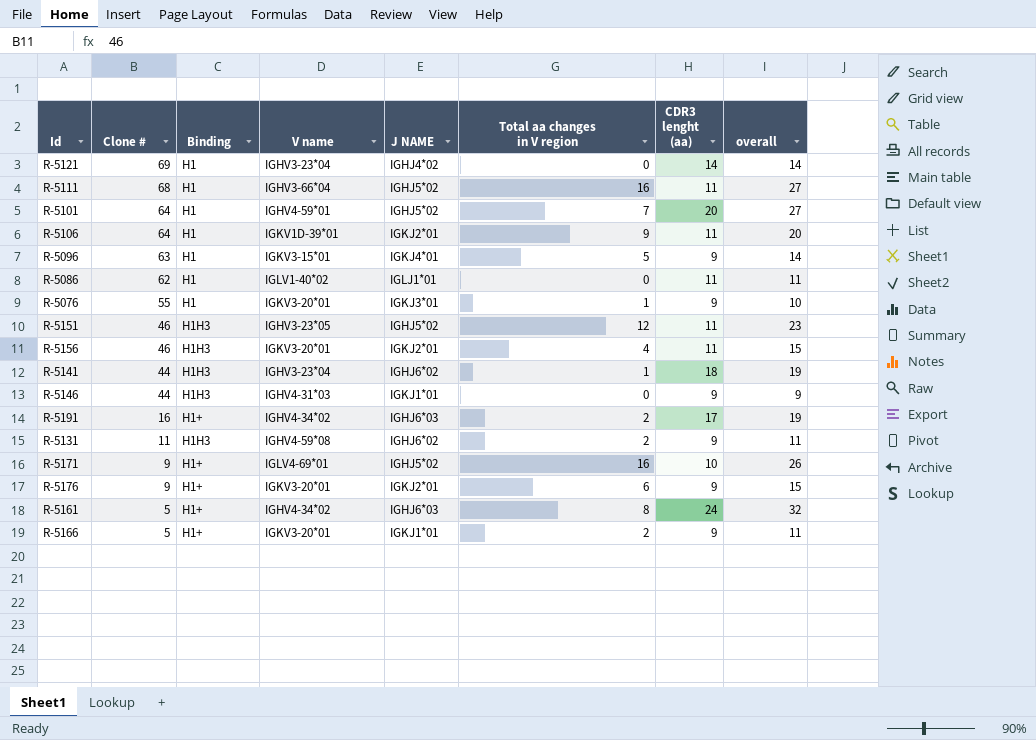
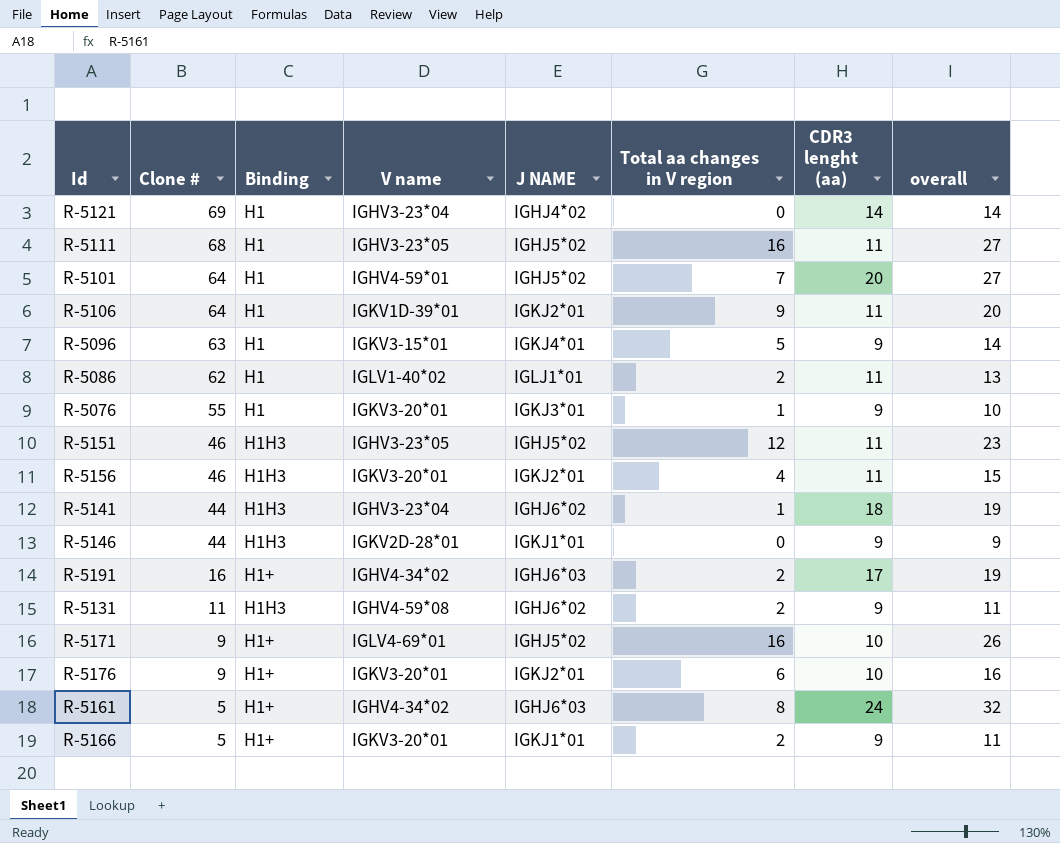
R-5111 | V name: IGHV3-66*04 -> IGHV3-23*05
R-5086 | Total aa changes in V region: 0 -> 2
R-5086 | overall: 11 -> 13
R-5146 | V name: IGHV4-31*03 -> IGKV2D-28*01
R-5176 | CDR3 lenght (aa): 9 -> 10
R-5176 | overall: 15 -> 16

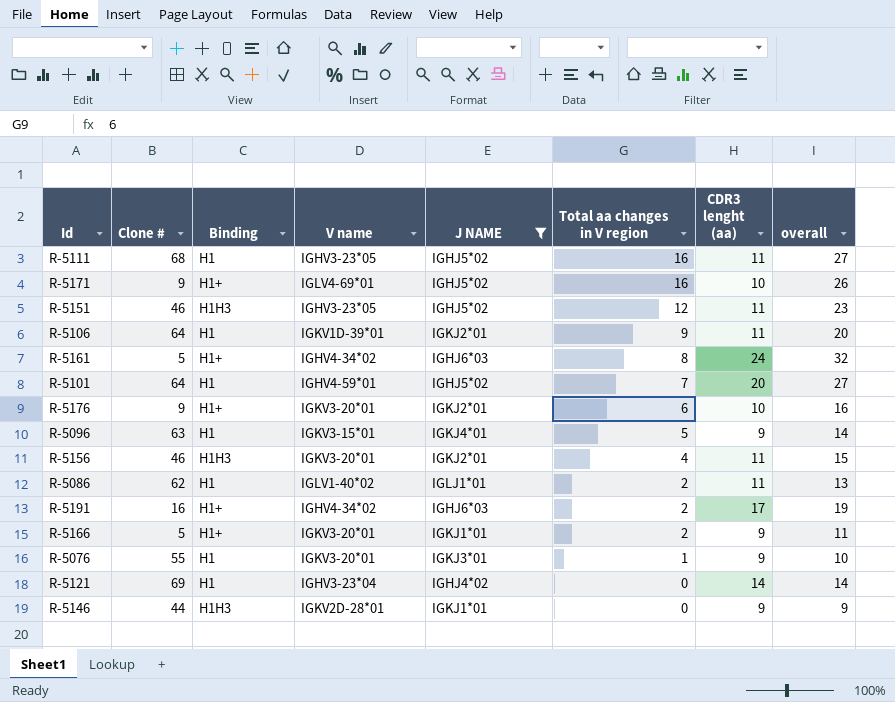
filter: none -> J NAME != IGHJ6*02
row order: Clone # descending -> Total aa changes in V region descending

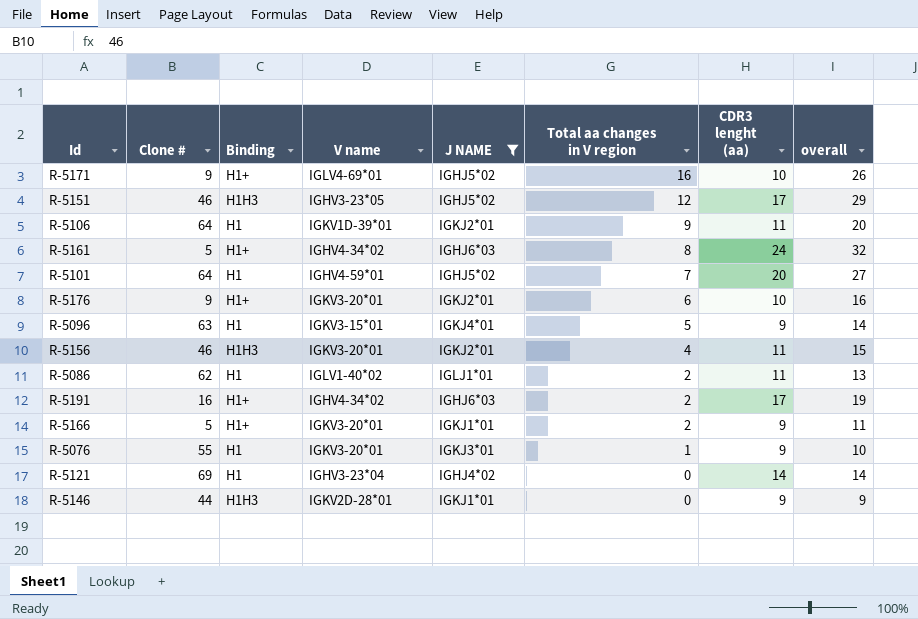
row R-5111: 68 | H1 | IGHV3-23*05 | IGHJ5*02 | 16 | 11 | 27 -> none
R-5151 | CDR3 lenght (aa): 11 -> 17
R-5151 | overall: 23 -> 29

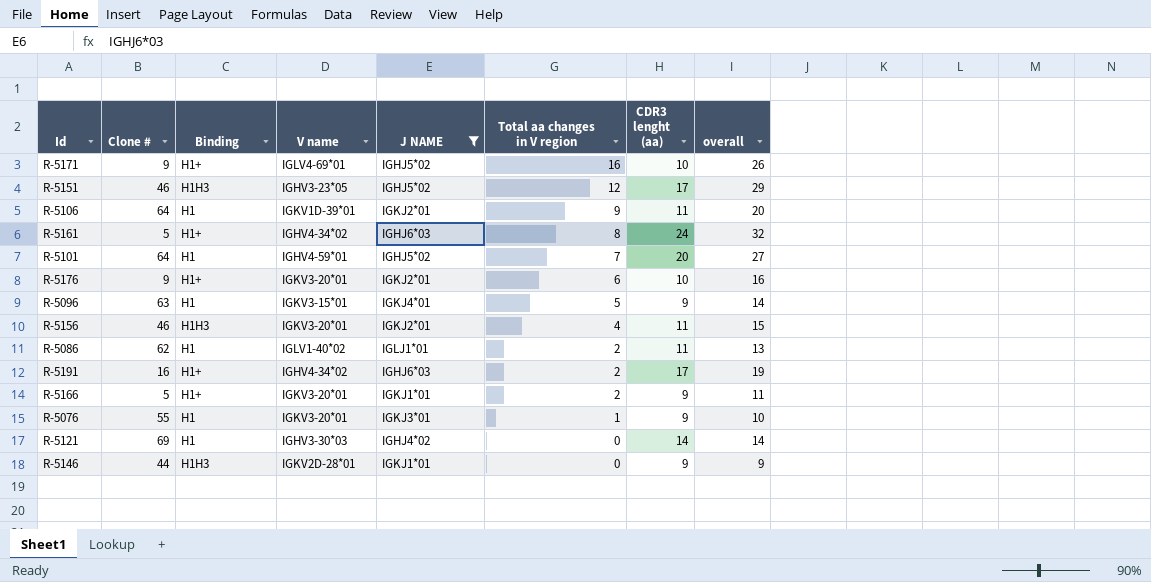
R-5121 | V name: IGHV3-23*04 -> IGHV3-30*03

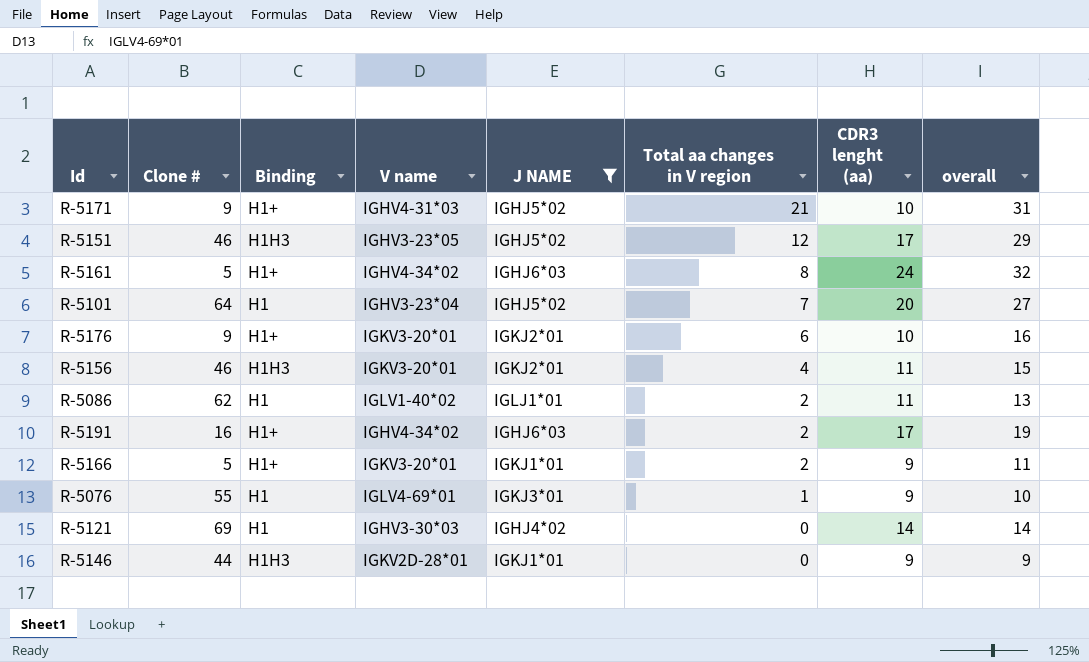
row R-5106: 64 | H1 | IGKV1D-39*01 | IGKJ2*01 | 9 | 11 | 20 -> none
row R-5096: 63 | H1 | IGKV3-15*01 | IGKJ4*01 | 5 | 9 | 14 -> none
R-5171 | V name: IGLV4-69*01 -> IGHV4-31*03
R-5171 | Total aa changes in V region: 16 -> 21
R-5171 | overall: 26 -> 31
R-5101 | V name: IGHV4-59*01 -> IGHV3-23*04
R-5076 | V name: IGKV3-20*01 -> IGLV4-69*01

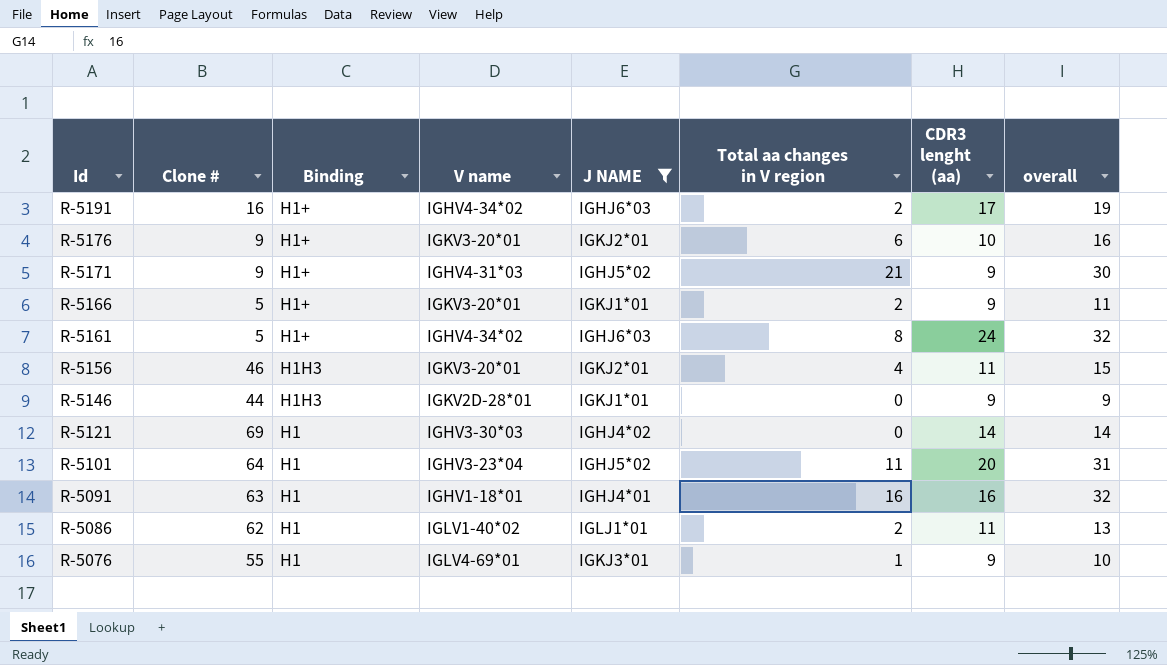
row order: Total aa changes in V region descending -> Id descending
row R-5151: 46 | H1H3 | IGHV3-23*05 | IGHJ5*02 | 12 | 17 | 29 -> none
R-5171 | CDR3 lenght (aa): 10 -> 9
R-5171 | overall: 31 -> 30
R-5101 | Total aa changes in V region: 7 -> 11
R-5101 | overall: 27 -> 31
row R-5091: none -> 63 | H1 | IGHV1-18*01 | IGHJ4*01 | 16 | 16 | 32

